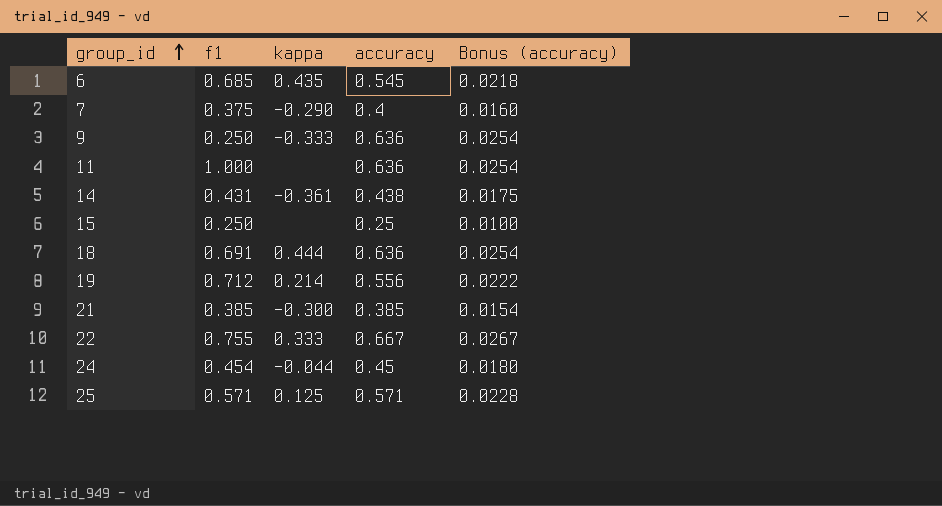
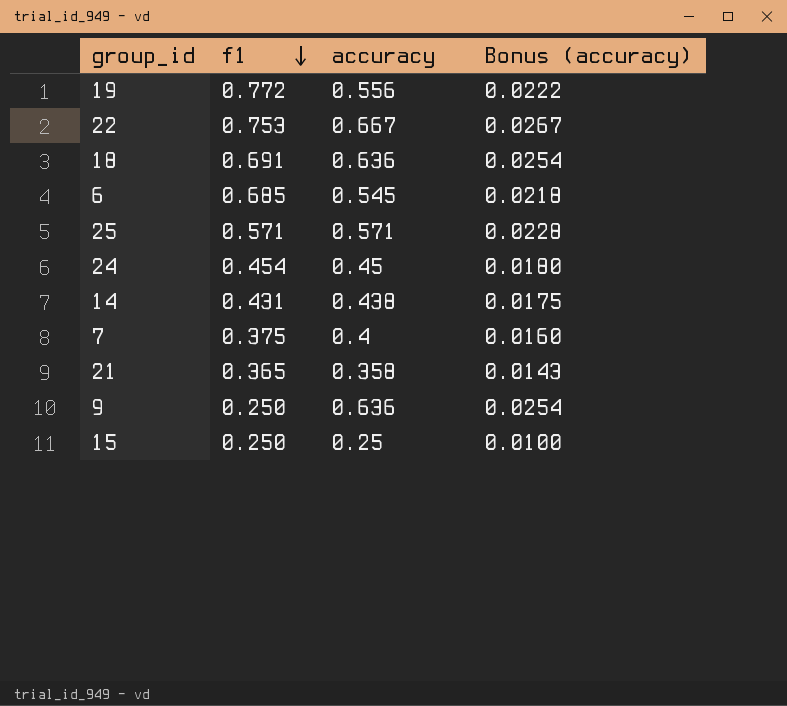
row order: group_id ascending -> f1 descending
column kappa | position: 3 -> none
row 11: 1.000 | none | 0.636 | 0.0254 -> none
19 | f1: 0.712 -> 0.772
22 | f1: 0.755 -> 0.753
21 | f1: 0.385 -> 0.365
21 | accuracy: 0.385 -> 0.358
21 | Bonus (accuracy): 0.0154 -> 0.0143

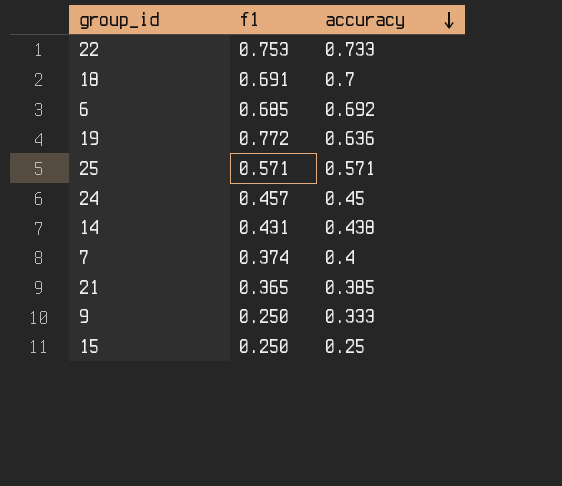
row order: f1 descending -> accuracy descending
column Bonus (accuracy) | formula: [accuracy] * 0.04 -> none
22 | accuracy: 0.667 -> 0.733
18 | accuracy: 0.636 -> 0.7
6 | accuracy: 0.545 -> 0.692
19 | accuracy: 0.556 -> 0.636
24 | f1: 0.454 -> 0.457
7 | f1: 0.375 -> 0.374
21 | accuracy: 0.358 -> 0.385
9 | accuracy: 0.636 -> 0.333

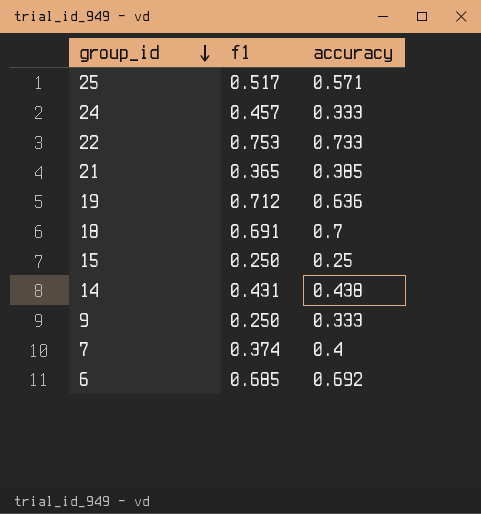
row order: accuracy descending -> group_id descending
25 | f1: 0.571 -> 0.517
24 | accuracy: 0.45 -> 0.333
19 | f1: 0.772 -> 0.712

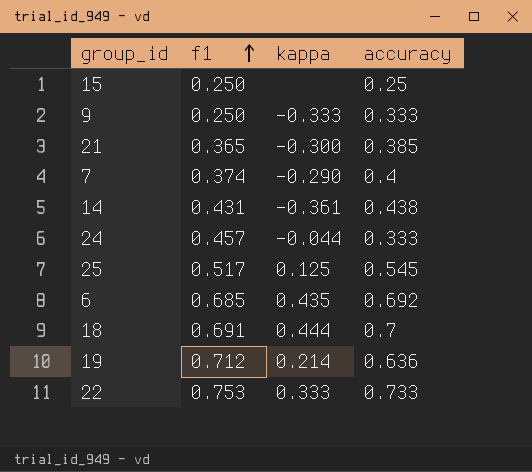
row order: group_id descending -> f1 ascending
column kappa | position: none -> 3
25 | accuracy: 0.571 -> 0.545

